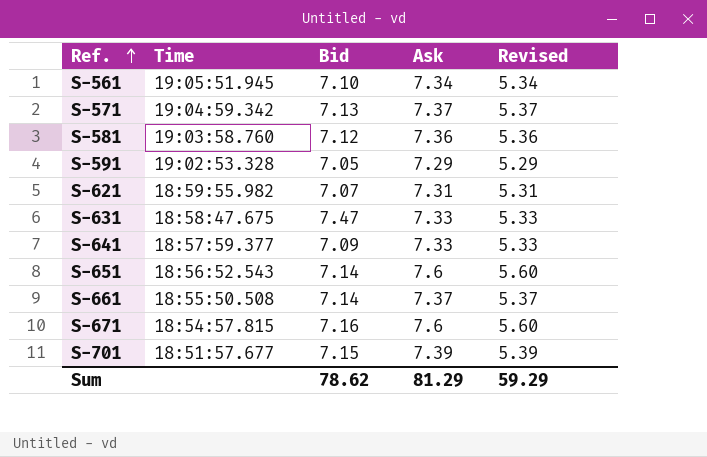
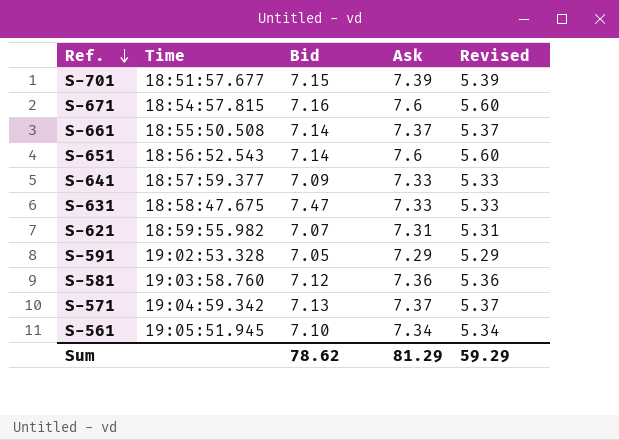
row order: Ref. ascending -> Ref. descending

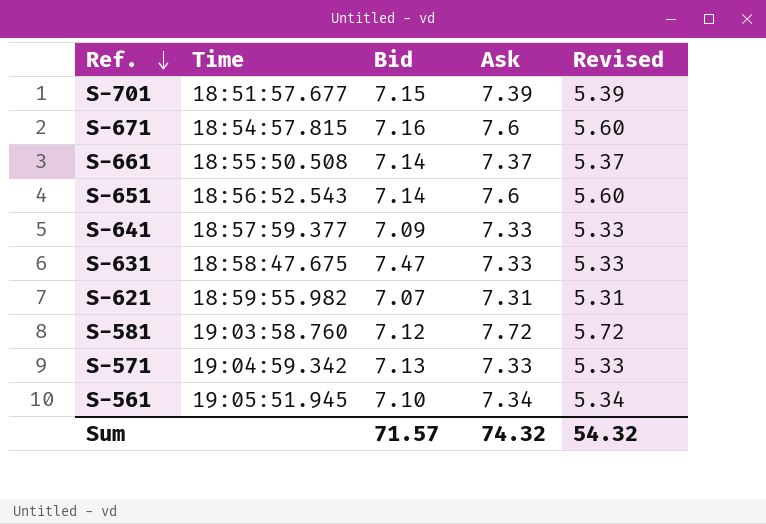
row S-591: 19:02:53.328 | 7.05 | 7.29 | 5.29 -> none
S-581 | Ask: 7.36 -> 7.72
S-581 | Revised: 5.36 -> 5.72
S-571 | Ask: 7.37 -> 7.33
S-571 | Revised: 5.37 -> 5.33
Sum | Bid: 78.62 -> 71.57
Sum | Ask: 81.29 -> 74.32
Sum | Revised: 59.29 -> 54.32

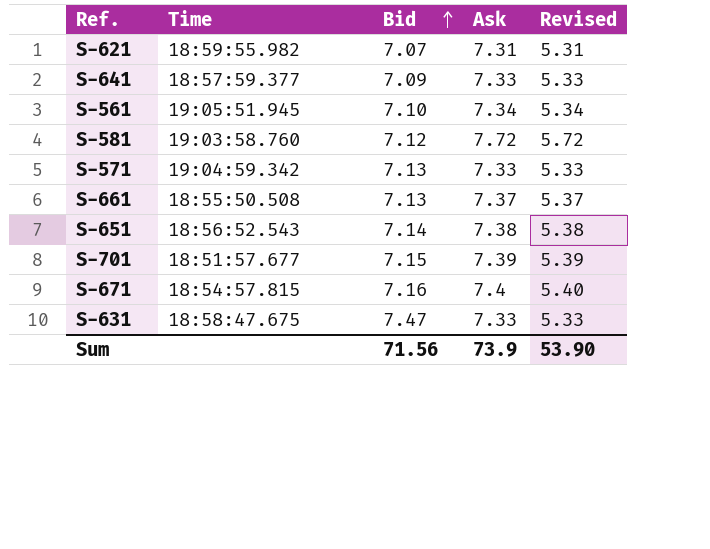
row order: Ref. descending -> Bid ascending
S-661 | Bid: 7.14 -> 7.13
S-651 | Ask: 7.6 -> 7.38
S-651 | Revised: 5.60 -> 5.38
S-671 | Ask: 7.6 -> 7.4
S-671 | Revised: 5.60 -> 5.40
Sum | Bid: 71.57 -> 71.56
Sum | Ask: 74.32 -> 73.9
Sum | Revised: 54.32 -> 53.90

